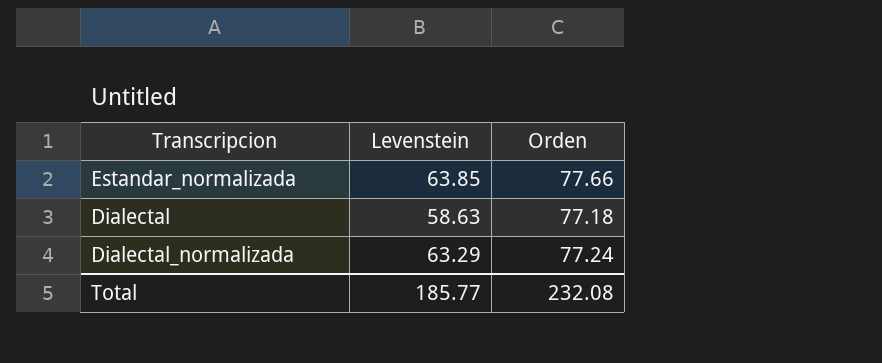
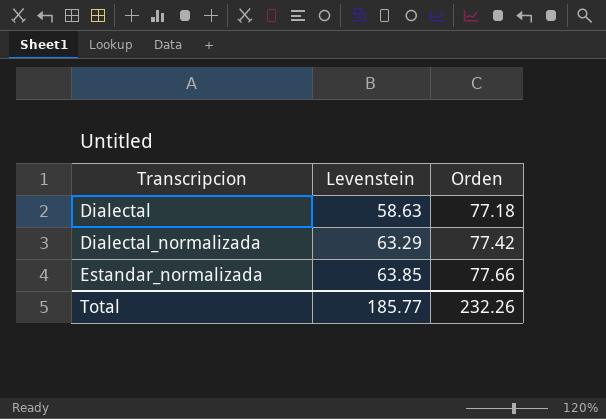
row order: none -> Transcripcion ascending
Dialectal_normalizada | Orden: 77.24 -> 77.42
Total | Orden: 232.08 -> 232.26

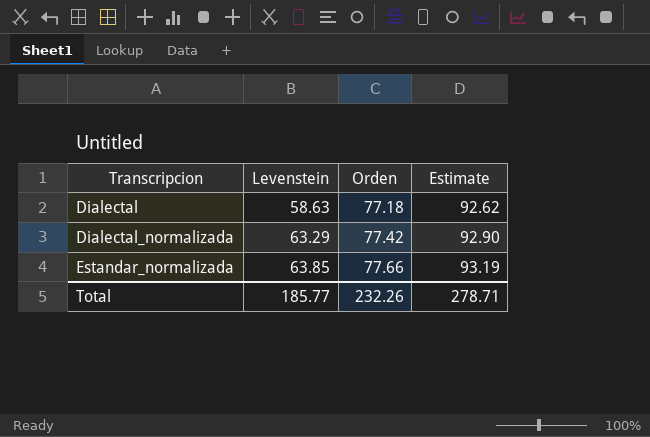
column Estimate | formula: none -> [Orden] * 1.2

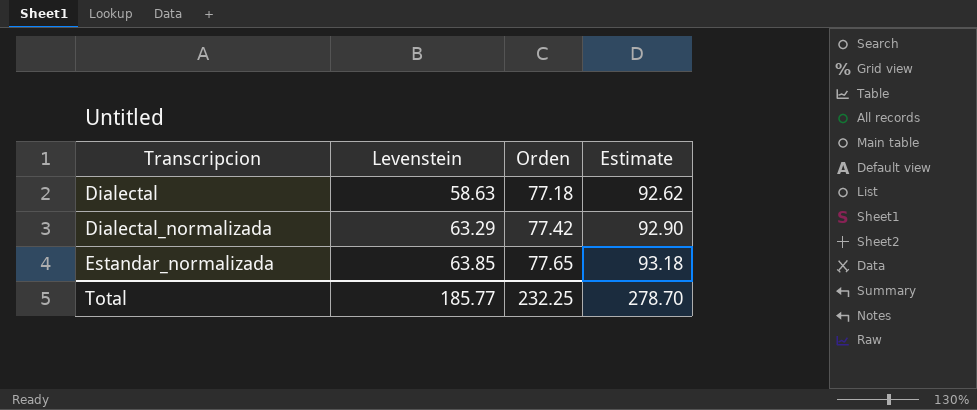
Estandar_normalizada | Orden: 77.66 -> 77.65
Estandar_normalizada | Estimate: 93.19 -> 93.18
Total | Orden: 232.26 -> 232.25
Total | Estimate: 278.71 -> 278.70

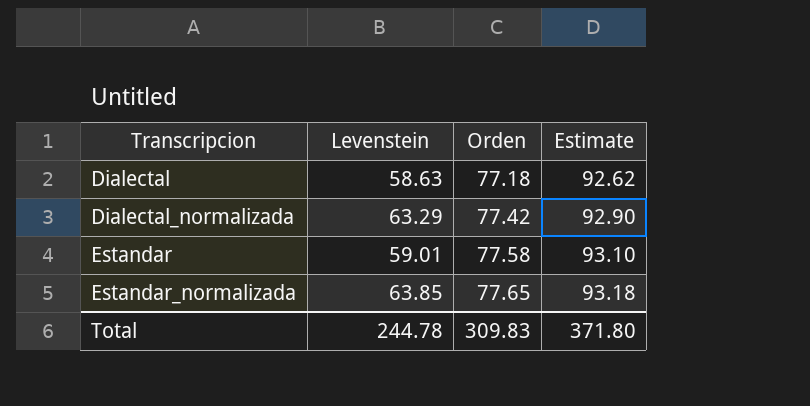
row Estandar: none -> 59.01 | 77.58 | 93.10
Total | Levenstein: 185.77 -> 244.78
Total | Orden: 232.25 -> 309.83
Total | Estimate: 278.70 -> 371.80

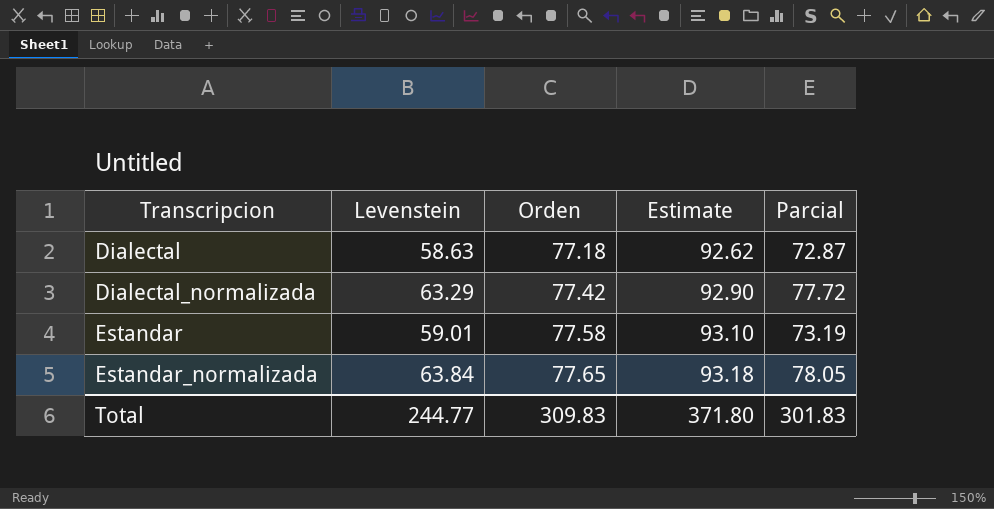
column Parcial | position: none -> 5
Estandar_normalizada | Levenstein: 63.85 -> 63.84
Total | Levenstein: 244.78 -> 244.77

